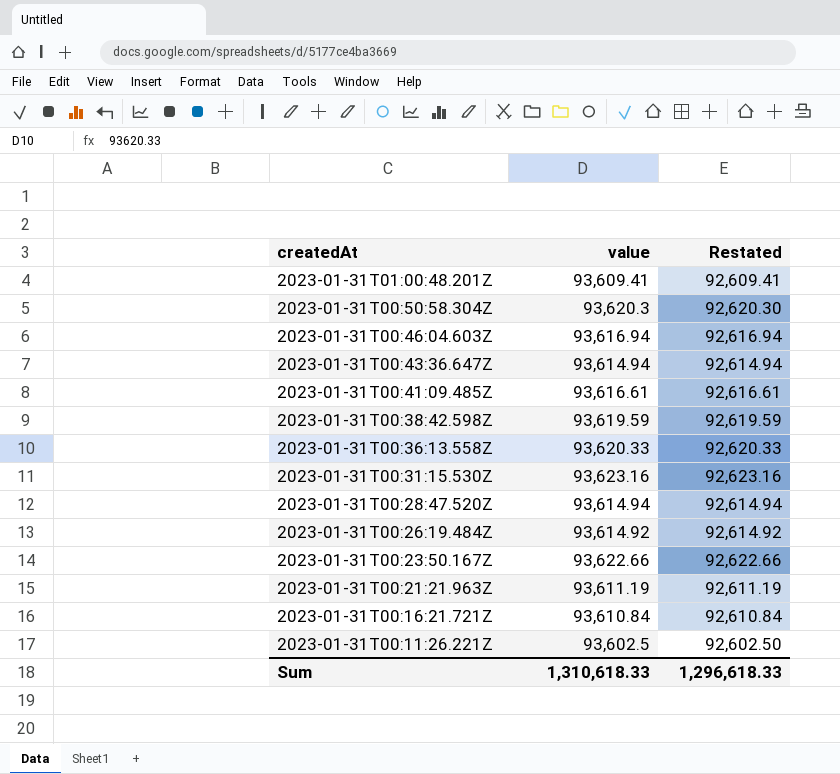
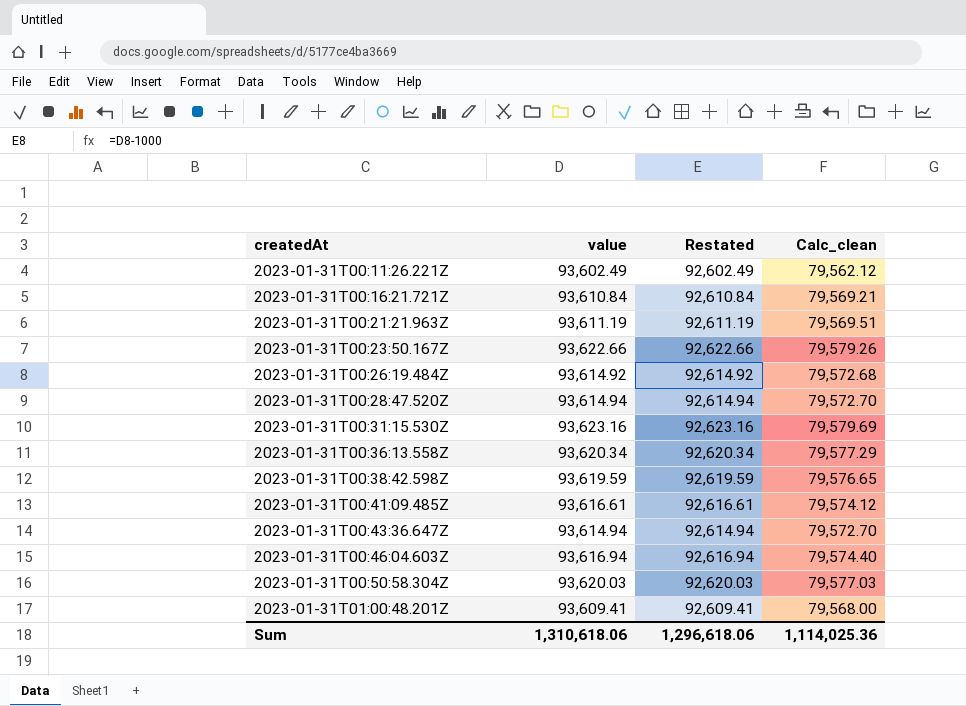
row order: createdAt descending -> createdAt ascending
column Calc_clean | formula: none -> [value] * 0.85
2023-01-31T00:11:26.221Z | value: 93,602.5 -> 93,602.49
2023-01-31T00:11:26.221Z | Restated: 92,602.50 -> 92,602.49
2023-01-31T00:36:13.558Z | value: 93,620.33 -> 93,620.34
2023-01-31T00:36:13.558Z | Restated: 92,620.33 -> 92,620.34
2023-01-31T00:50:58.304Z | value: 93,620.3 -> 93,620.03
2023-01-31T00:50:58.304Z | Restated: 92,620.30 -> 92,620.03
Sum | value: 1,310,618.33 -> 1,310,618.06
Sum | Restated: 1,296,618.33 -> 1,296,618.06

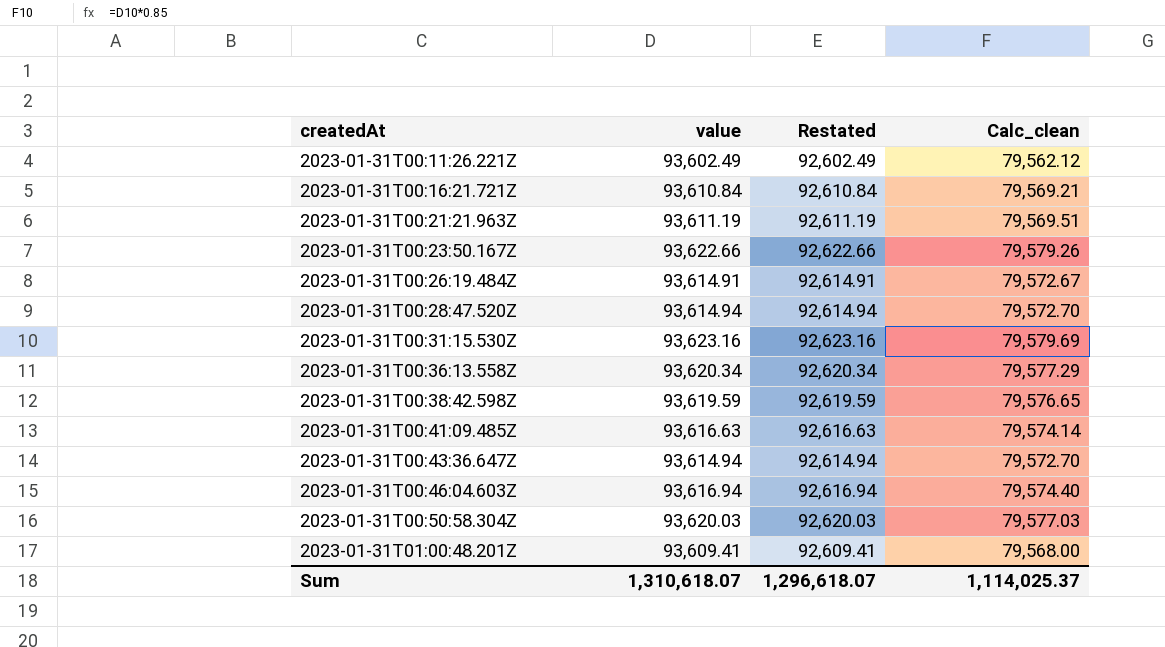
2023-01-31T00:26:19.484Z | value: 93,614.92 -> 93,614.91
2023-01-31T00:26:19.484Z | Restated: 92,614.92 -> 92,614.91
2023-01-31T00:26:19.484Z | Calc_clean: 79,572.68 -> 79,572.67
2023-01-31T00:41:09.485Z | value: 93,616.61 -> 93,616.63
2023-01-31T00:41:09.485Z | Restated: 92,616.61 -> 92,616.63
2023-01-31T00:41:09.485Z | Calc_clean: 79,574.12 -> 79,574.14
Sum | value: 1,310,618.06 -> 1,310,618.07
Sum | Restated: 1,296,618.06 -> 1,296,618.07
Sum | Calc_clean: 1,114,025.36 -> 1,114,025.37

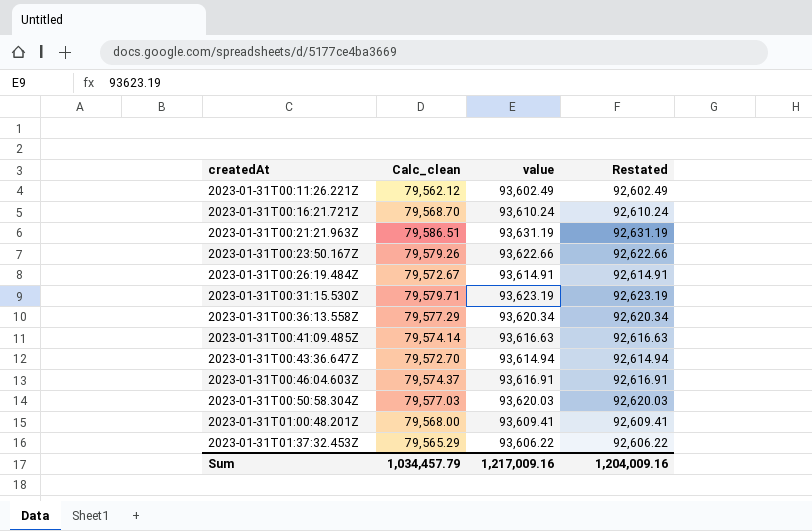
column Calc_clean | position: 4 -> 2
row 2023-01-31T00:28:47.520Z: 93,614.94 | 92,614.94 | 79,572.70 -> none
row 2023-01-31T00:38:42.598Z: 93,619.59 | 92,619.59 | 79,576.65 -> none
2023-01-31T00:16:21.721Z | Calc_clean: 79,569.21 -> 79,568.70
2023-01-31T00:16:21.721Z | value: 93,610.84 -> 93,610.24
2023-01-31T00:16:21.721Z | Restated: 92,610.84 -> 92,610.24
2023-01-31T00:21:21.963Z | Calc_clean: 79,569.51 -> 79,586.51
2023-01-31T00:21:21.963Z | value: 93,611.19 -> 93,631.19
2023-01-31T00:21:21.963Z | Restated: 92,611.19 -> 92,631.19
2023-01-31T00:31:15.530Z | Calc_clean: 79,579.69 -> 79,579.71
2023-01-31T00:31:15.530Z | value: 93,623.16 -> 93,623.19
2023-01-31T00:31:15.530Z | Restated: 92,623.16 -> 92,623.19
2023-01-31T00:46:04.603Z | Calc_clean: 79,574.40 -> 79,574.37
2023-01-31T00:46:04.603Z | value: 93,616.94 -> 93,616.91
2023-01-31T00:46:04.603Z | Restated: 92,616.94 -> 92,616.91
row 2023-01-31T01:37:32.453Z: none -> 79,565.29 | 93,606.22 | 92,606.22
Sum | Calc_clean: 1,114,025.37 -> 1,034,457.79
Sum | value: 1,310,618.07 -> 1,217,009.16
Sum | Restated: 1,296,618.07 -> 1,204,009.16

